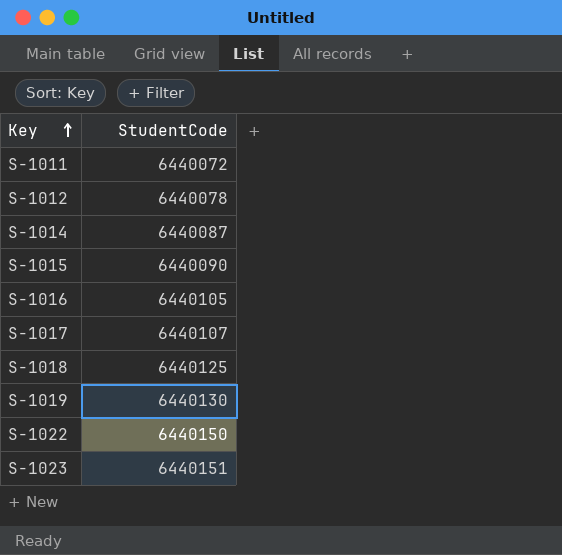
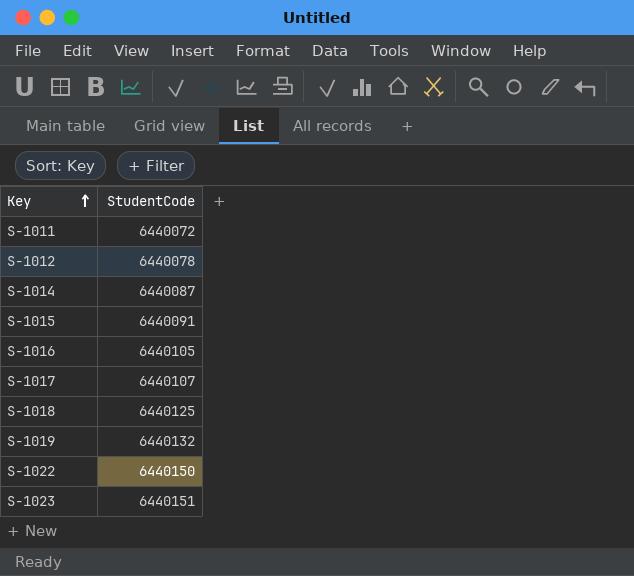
S-1015 | StudentCode: 6440090 -> 6440091
S-1019 | StudentCode: 6440130 -> 6440132

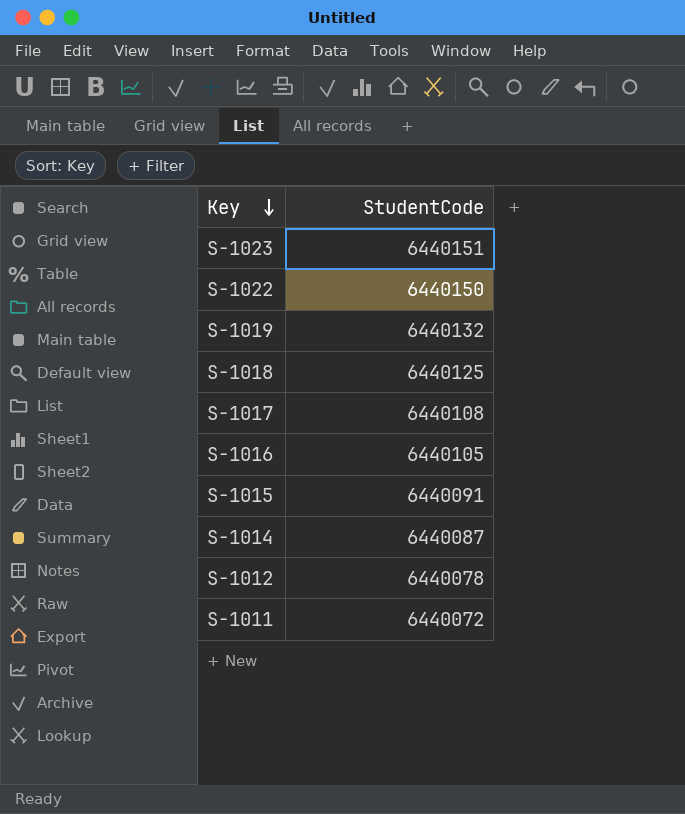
row order: Key ascending -> Key descending
S-1017 | StudentCode: 6440107 -> 6440108

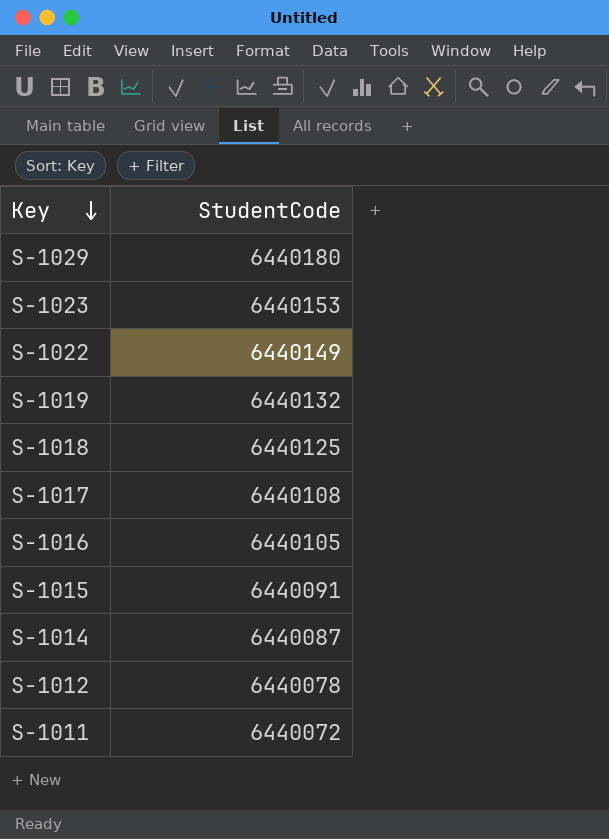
row S-1029: none -> 6440180
S-1023 | StudentCode: 6440151 -> 6440153
S-1022 | StudentCode: 6440150 -> 6440149

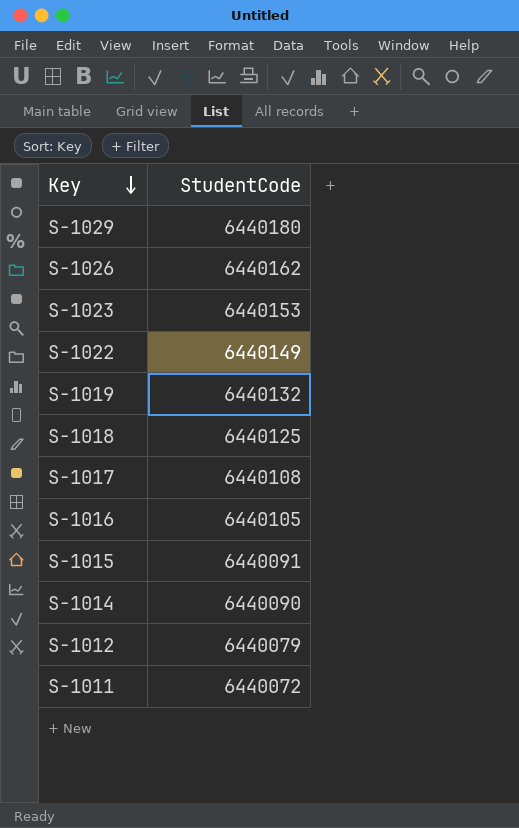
row S-1026: none -> 6440162
S-1014 | StudentCode: 6440087 -> 6440090
S-1012 | StudentCode: 6440078 -> 6440079

